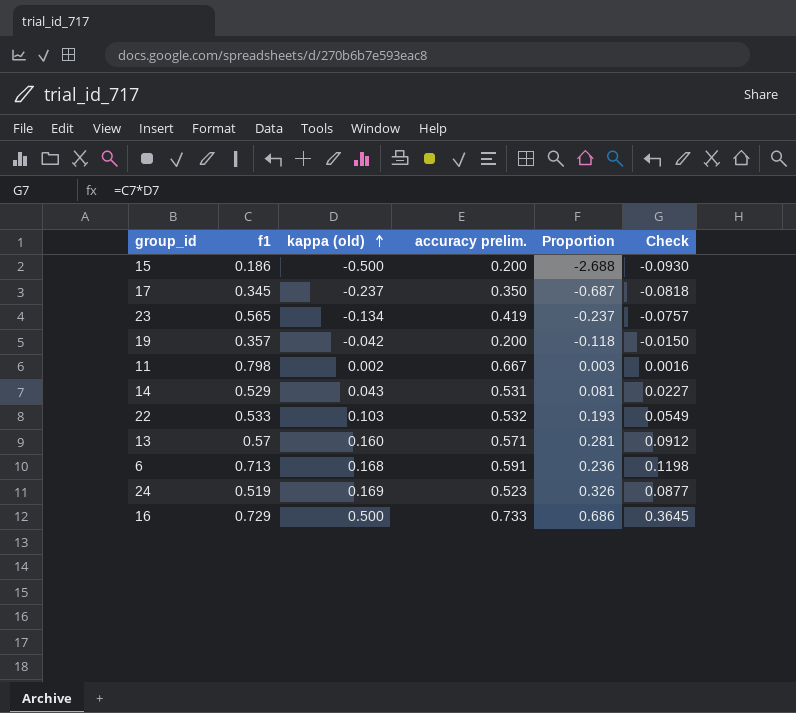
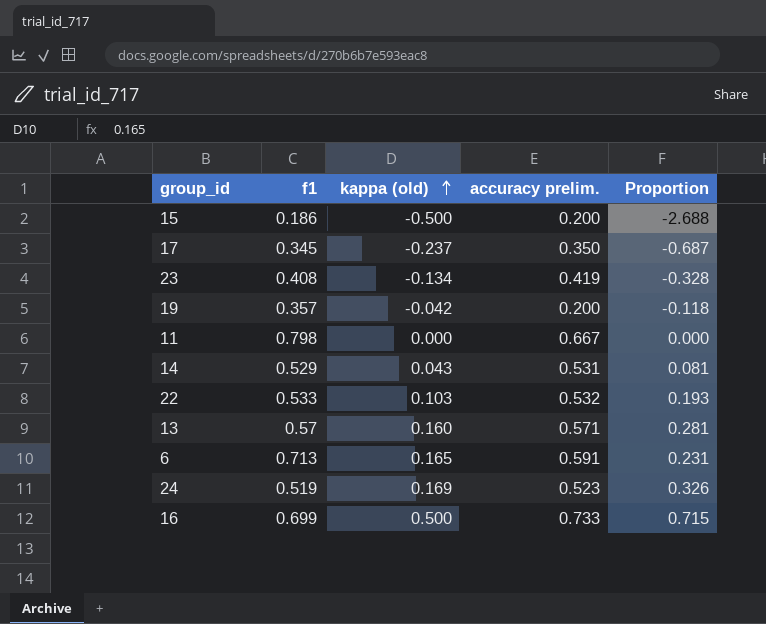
column Check | formula: [f1] * [kappa (old)] -> none
23 | f1: 0.565 -> 0.408
23 | Proportion: -0.237 -> -0.328
11 | kappa (old): 0.002 -> 0.000
11 | Proportion: 0.003 -> 0.000
6 | kappa (old): 0.168 -> 0.165
6 | Proportion: 0.236 -> 0.231
16 | f1: 0.729 -> 0.699
16 | Proportion: 0.686 -> 0.715

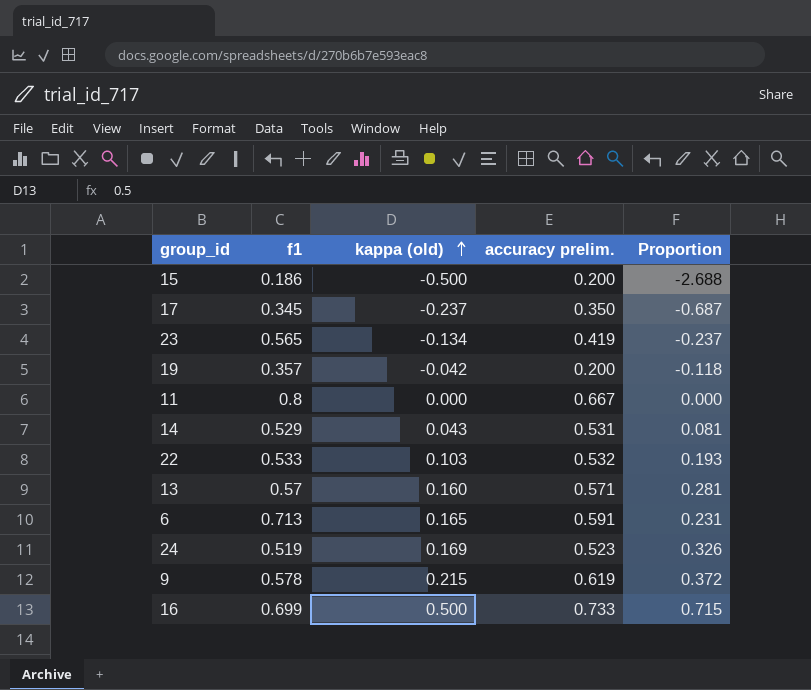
23 | f1: 0.408 -> 0.565
23 | Proportion: -0.328 -> -0.237
11 | f1: 0.798 -> 0.8
row 9: none -> 0.578 | 0.215 | 0.619 | 0.372

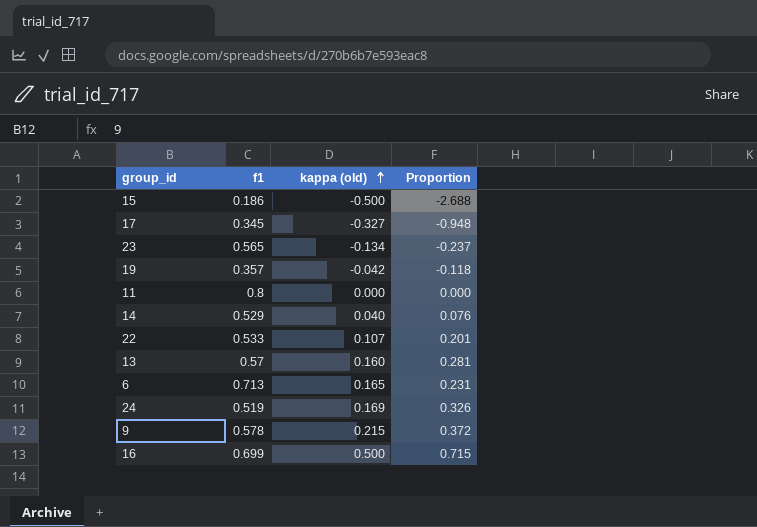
column accuracy prelim. | position: 4 -> none
17 | kappa (old): -0.237 -> -0.327
17 | Proportion: -0.687 -> -0.948
14 | kappa (old): 0.043 -> 0.040
14 | Proportion: 0.081 -> 0.076
22 | kappa (old): 0.103 -> 0.107
22 | Proportion: 0.193 -> 0.201

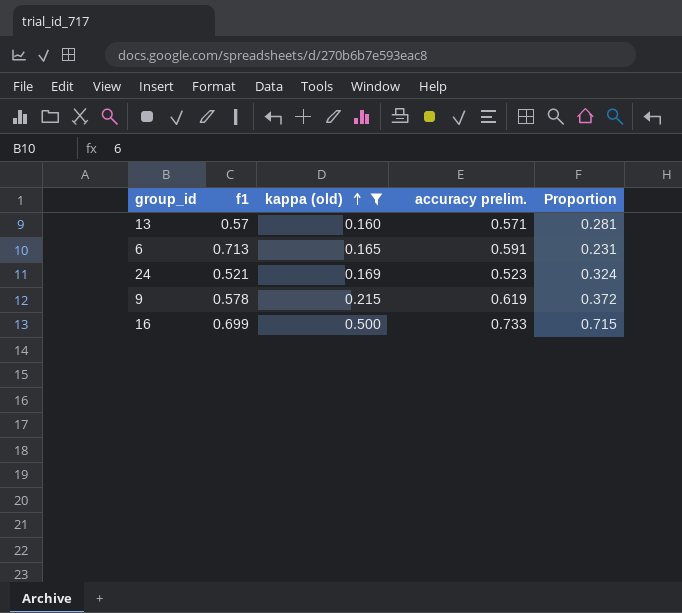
filter: none -> kappa (old) >= 0.160
column accuracy prelim. | position: none -> 4
24 | f1: 0.519 -> 0.521
24 | Proportion: 0.326 -> 0.324

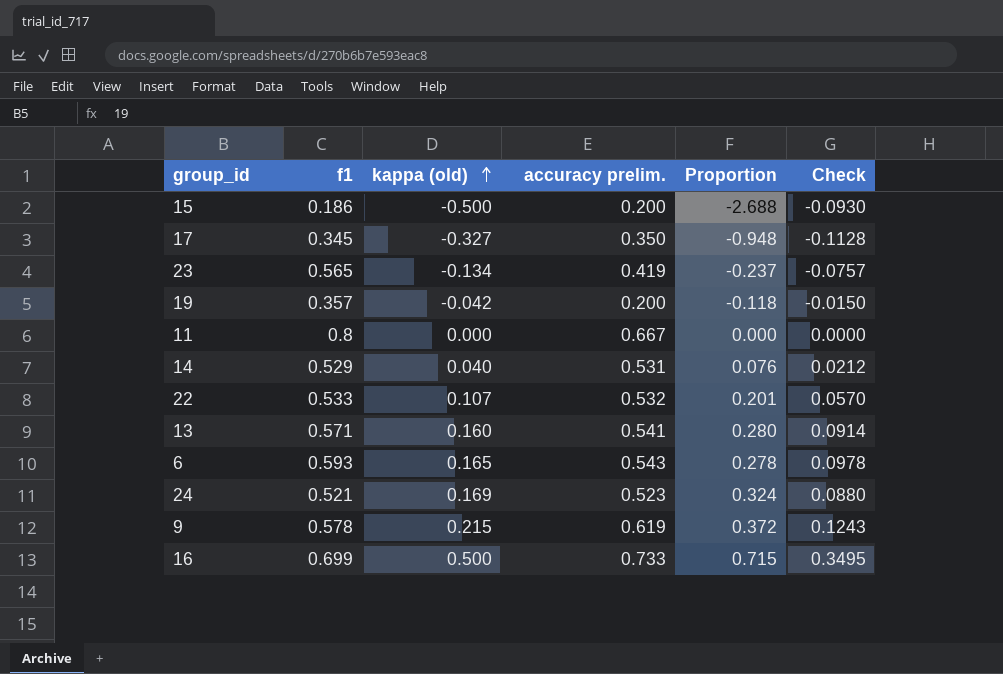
filter: kappa (old) >= 0.160 -> none
column Check | formula: none -> [f1] * [kappa (old)]
13 | f1: 0.57 -> 0.571
13 | accuracy prelim.: 0.571 -> 0.541
13 | Proportion: 0.281 -> 0.280
6 | f1: 0.713 -> 0.593
6 | accuracy prelim.: 0.591 -> 0.543
6 | Proportion: 0.231 -> 0.278

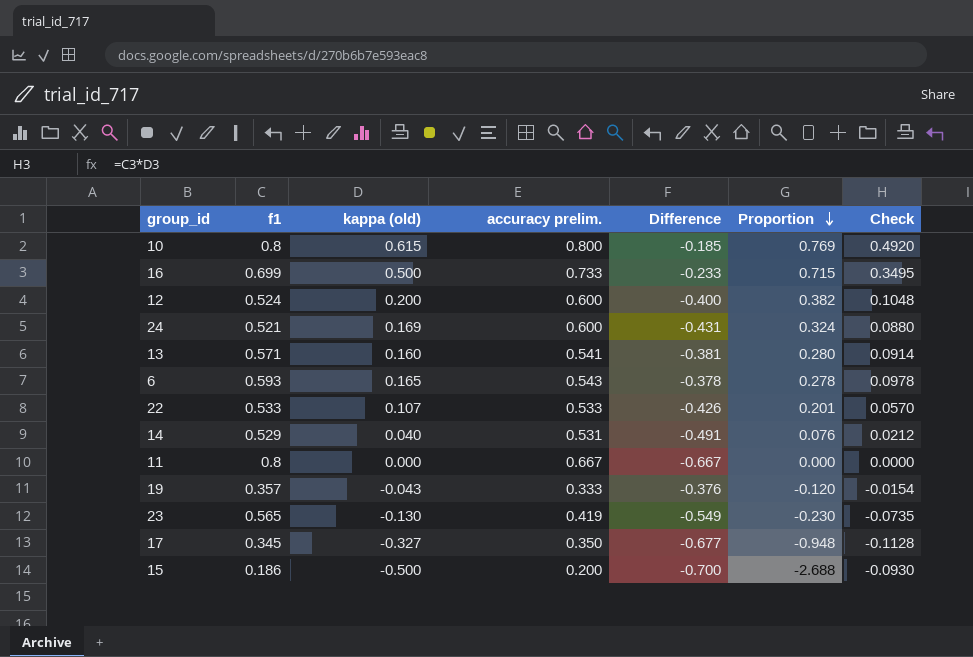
row order: kappa (old) ascending -> Proportion descending
column Difference | formula: none -> [kappa (old)] - [accuracy prelim.]
row 9: 0.578 | 0.215 | 0.619 | 0.372 | 0.1243 -> none
row 10: none -> 0.8 | 0.615 | 0.800 | -0.185 | 0.769 | 0.4920
row 12: none -> 0.524 | 0.200 | 0.600 | -0.400 | 0.382 | 0.1048
24 | accuracy prelim.: 0.523 -> 0.600
22 | accuracy prelim.: 0.532 -> 0.533
19 | kappa (old): -0.042 -> -0.043
19 | accuracy prelim.: 0.200 -> 0.333
19 | Proportion: -0.118 -> -0.120
19 | Check: -0.0150 -> -0.0154
23 | kappa (old): -0.134 -> -0.130
23 | Proportion: -0.237 -> -0.230
23 | Check: -0.0757 -> -0.0735

